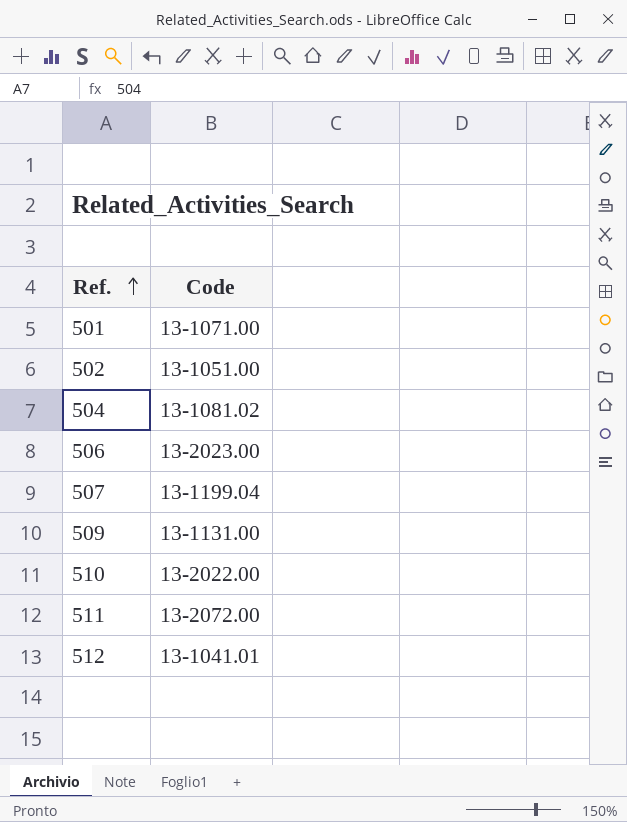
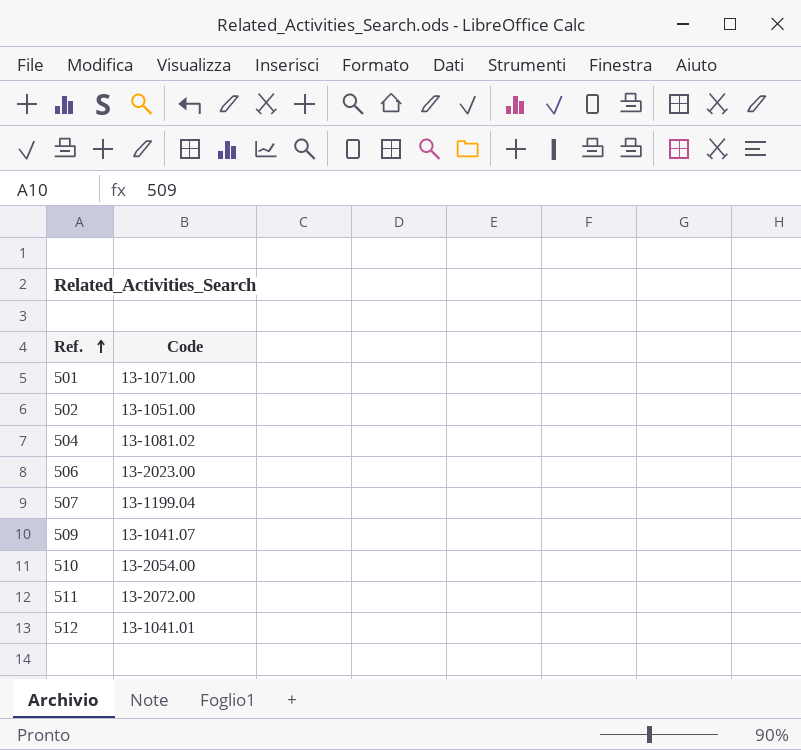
509 | Code: 13-1131.00 -> 13-1041.07
510 | Code: 13-2022.00 -> 13-2054.00

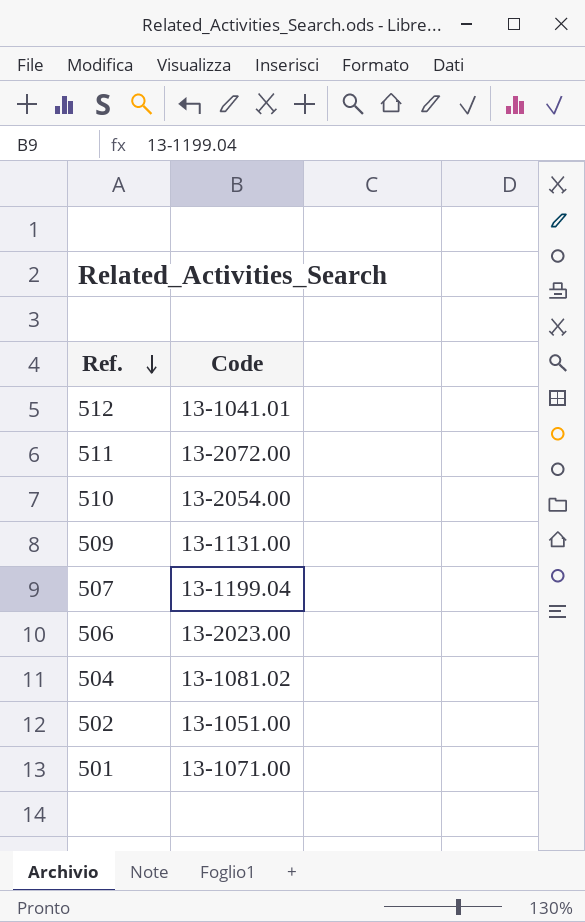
row order: Ref. ascending -> Ref. descending
509 | Code: 13-1041.07 -> 13-1131.00

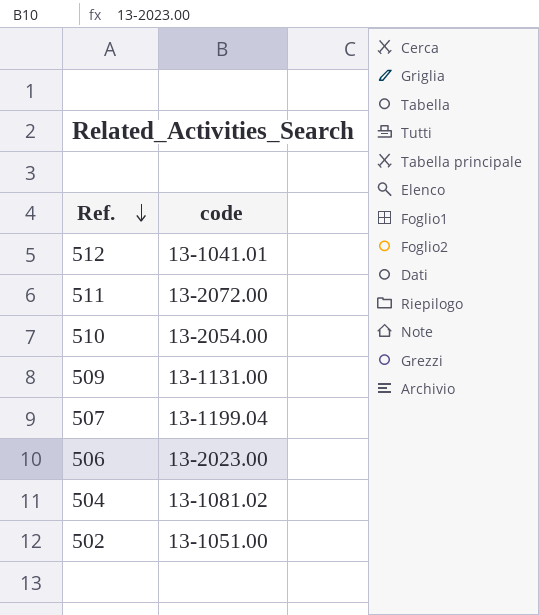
column name: Code -> code
row 501: 13-1071.00 -> none

